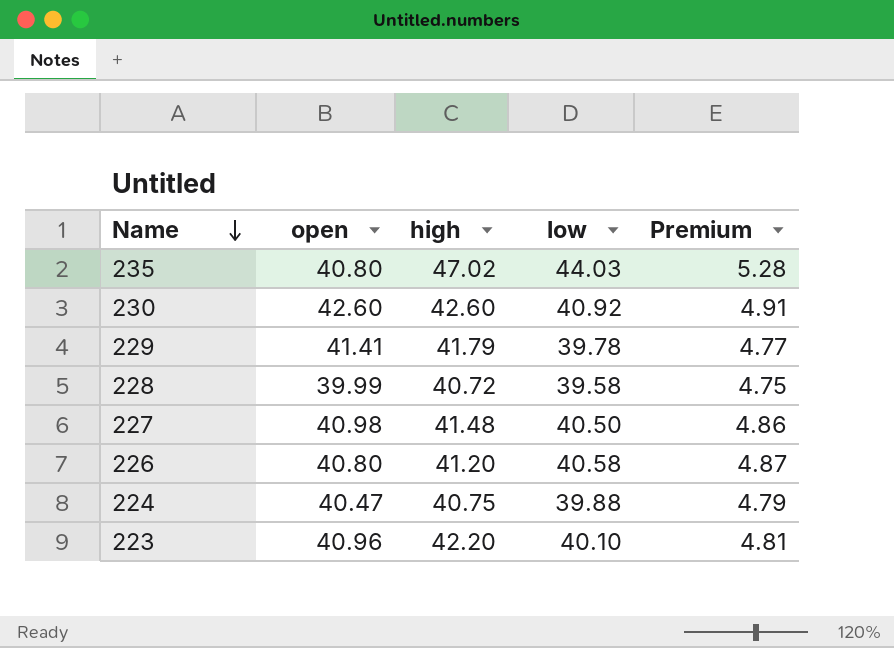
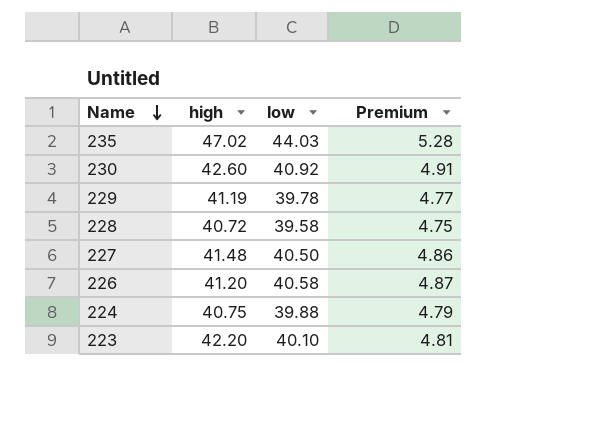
column open | position: 2 -> none
229 | high: 41.79 -> 41.19

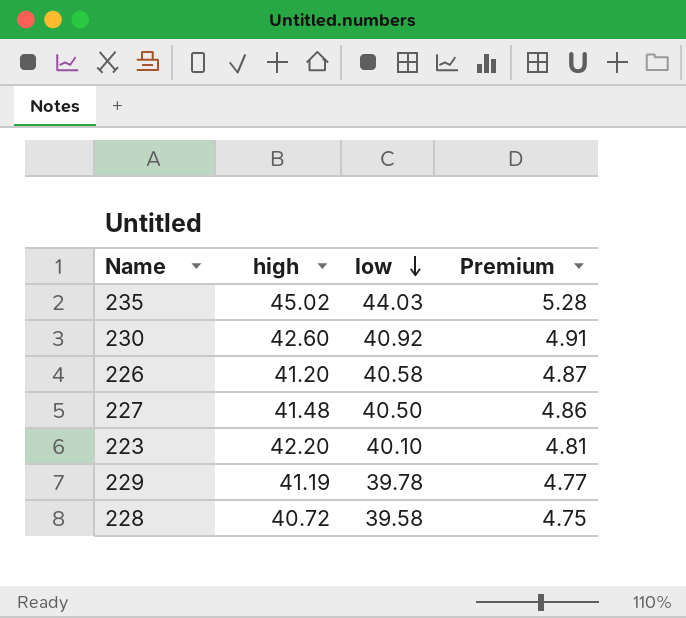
row order: Name descending -> low descending
row 224: 40.75 | 39.88 | 4.79 -> none
235 | high: 47.02 -> 45.02

